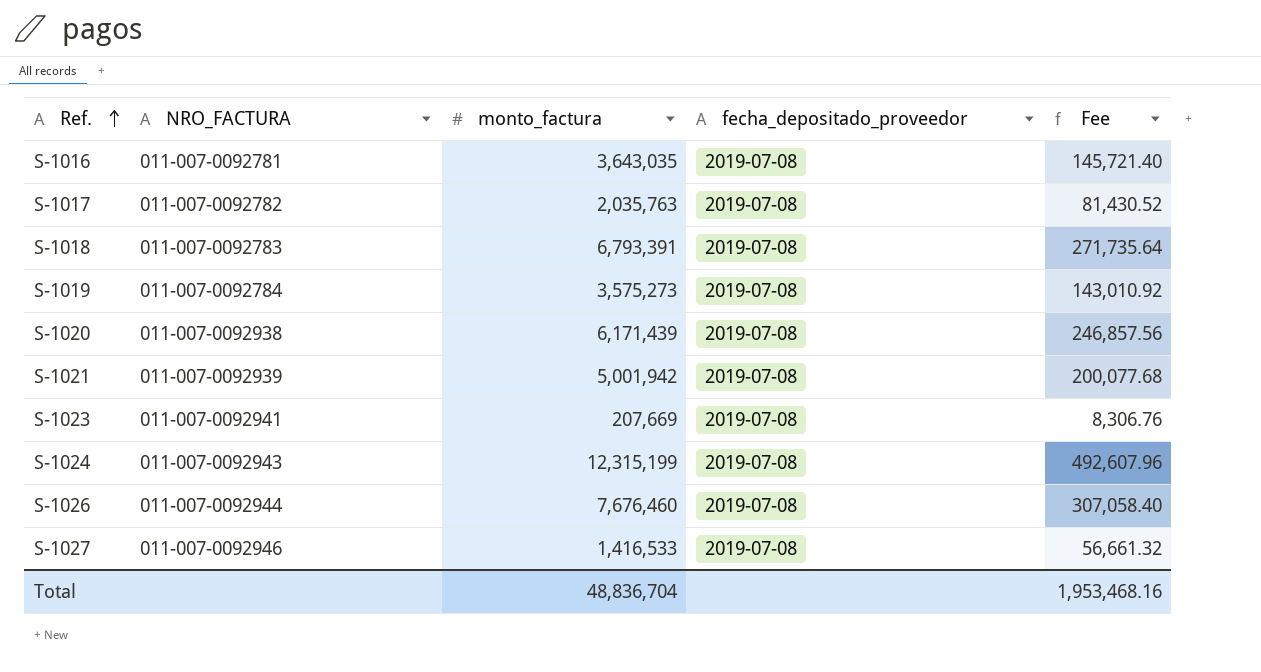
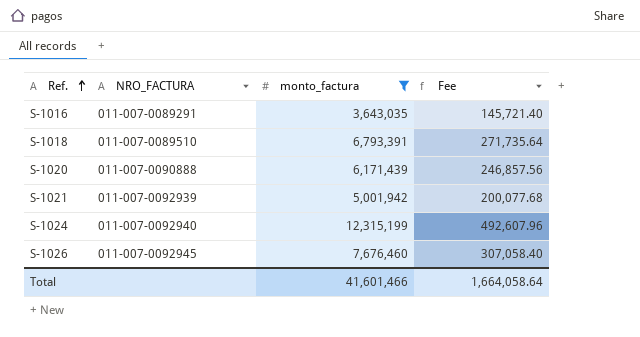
filter: none -> monto_factura >= 3,643,035
column fecha_depositado_proveedor | position: 4 -> none
S-1016 | NRO_FACTURA: 011-007-0092781 -> 011-007-0089291
S-1018 | NRO_FACTURA: 011-007-0092783 -> 011-007-0089510
S-1020 | NRO_FACTURA: 011-007-0092938 -> 011-007-0090888
S-1024 | NRO_FACTURA: 011-007-0092943 -> 011-007-0092940
S-1026 | NRO_FACTURA: 011-007-0092944 -> 011-007-0092945
Total | monto_factura: 48,836,704 -> 41,601,466
Total | Fee: 1,953,468.16 -> 1,664,058.64

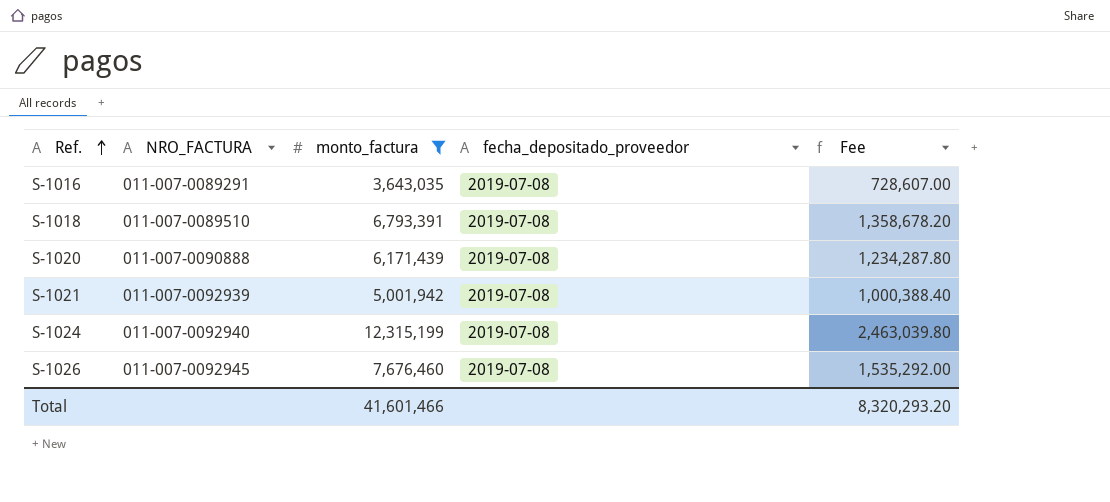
column fecha_depositado_proveedor | position: none -> 4
column Fee | formula: [monto_factura] * 0.04 -> [monto_factura] * 0.2
Total | Fee: 1,664,058.64 -> 8,320,293.20

